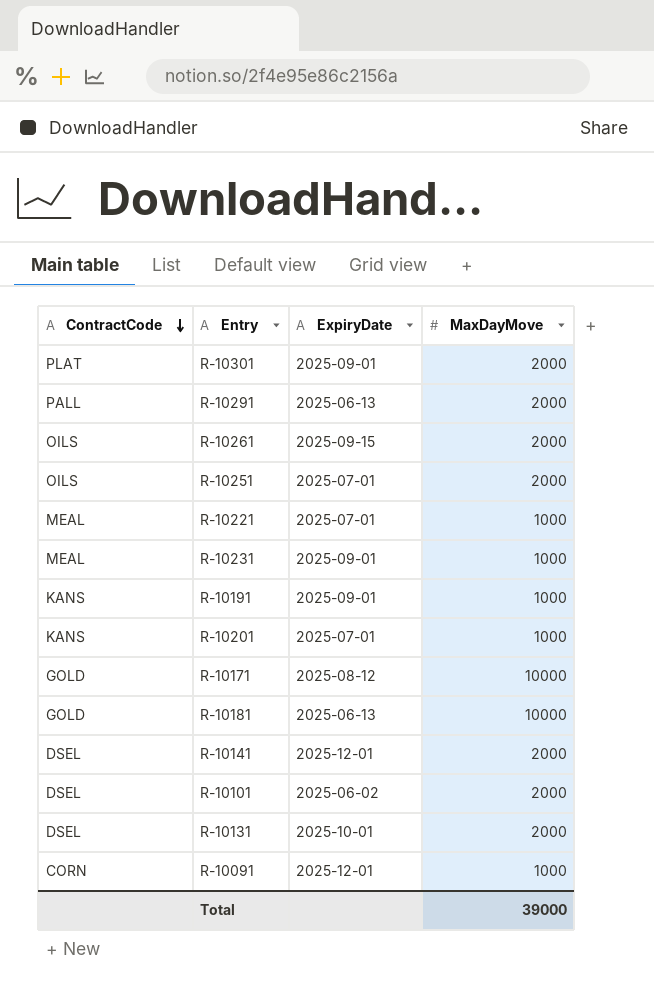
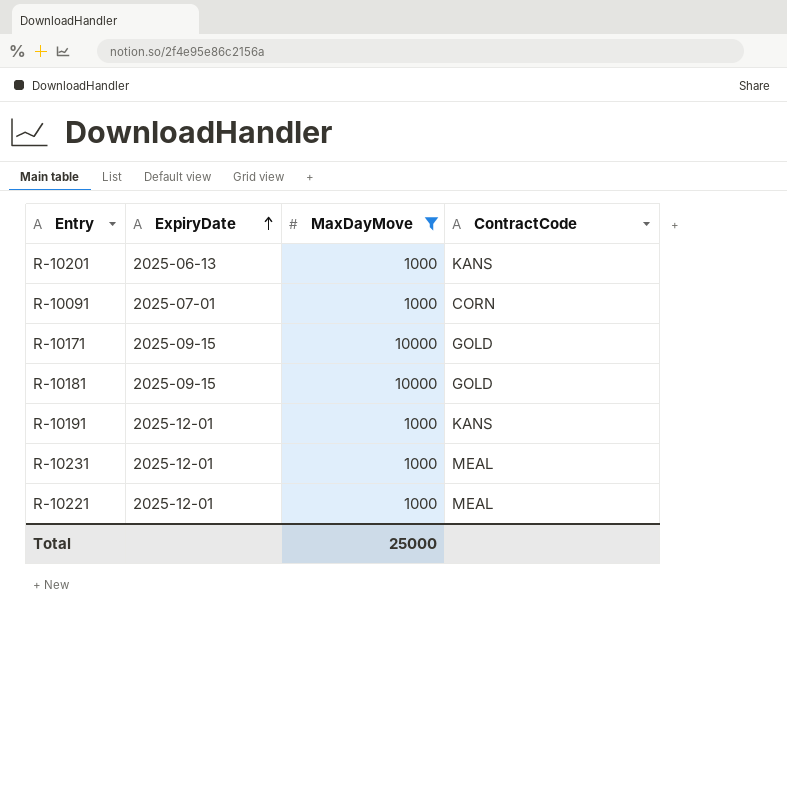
filter: none -> MaxDayMove != 2000
row order: ContractCode descending -> ExpiryDate ascending
column ContractCode | position: 1 -> 4
R-10201 | ExpiryDate: 2025-07-01 -> 2025-06-13
R-10091 | ExpiryDate: 2025-12-01 -> 2025-07-01
R-10171 | ExpiryDate: 2025-08-12 -> 2025-09-15
R-10181 | ExpiryDate: 2025-06-13 -> 2025-09-15
R-10191 | ExpiryDate: 2025-09-01 -> 2025-12-01
R-10231 | ExpiryDate: 2025-09-01 -> 2025-12-01
R-10221 | ExpiryDate: 2025-07-01 -> 2025-12-01
Total | MaxDayMove: 39000 -> 25000

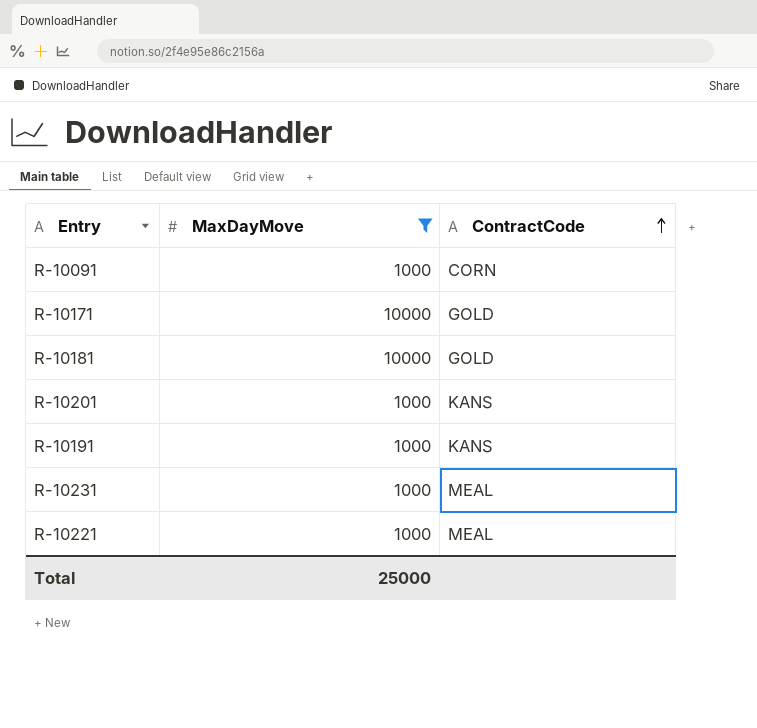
row order: ExpiryDate ascending -> ContractCode ascending
column ExpiryDate | position: 2 -> none

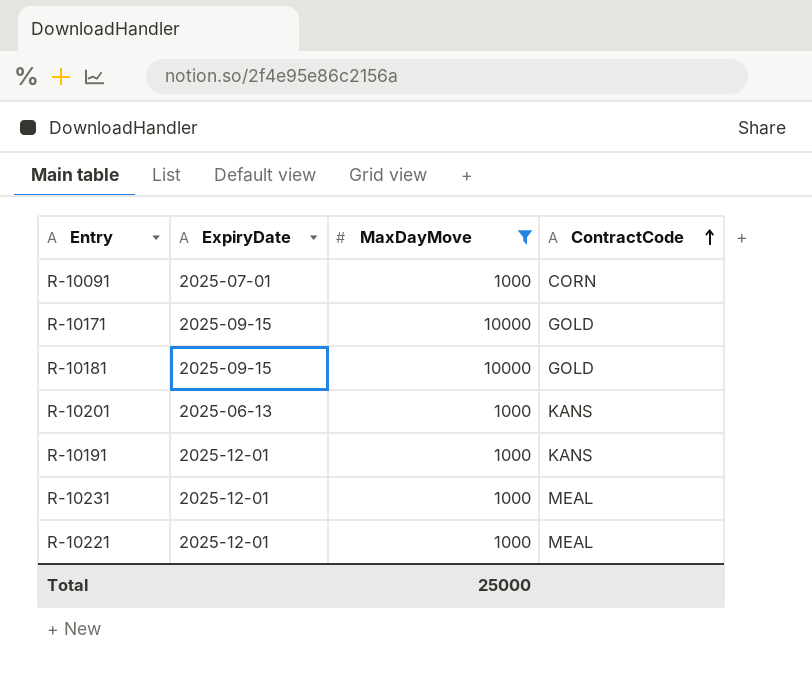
column ExpiryDate | position: none -> 2

